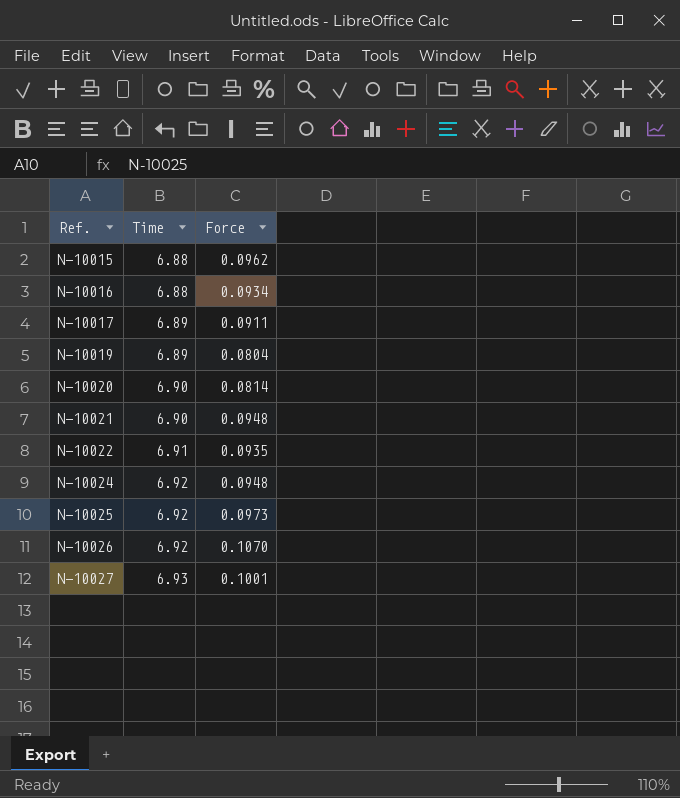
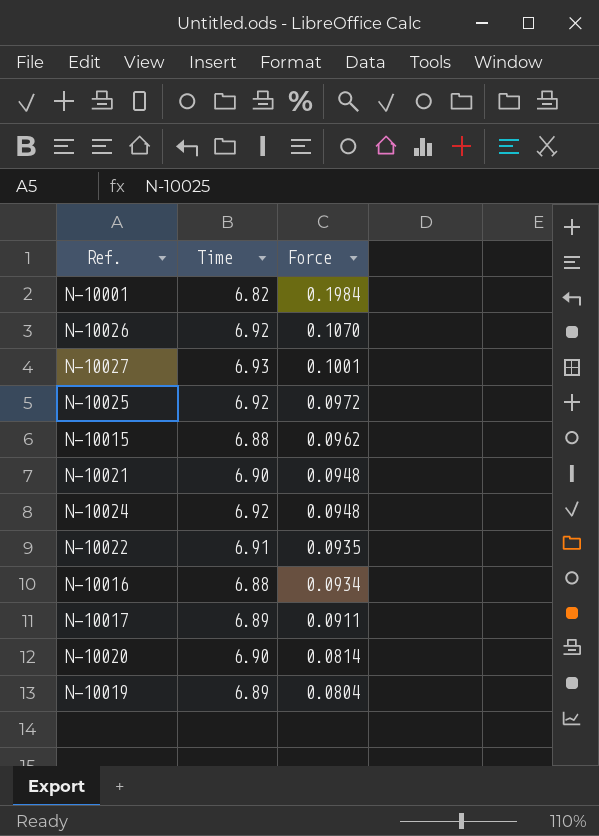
row order: Ref. ascending -> Force descending
row N-10001: none -> 6.82 | 0.1984
N-10025 | Force: 0.0973 -> 0.0972

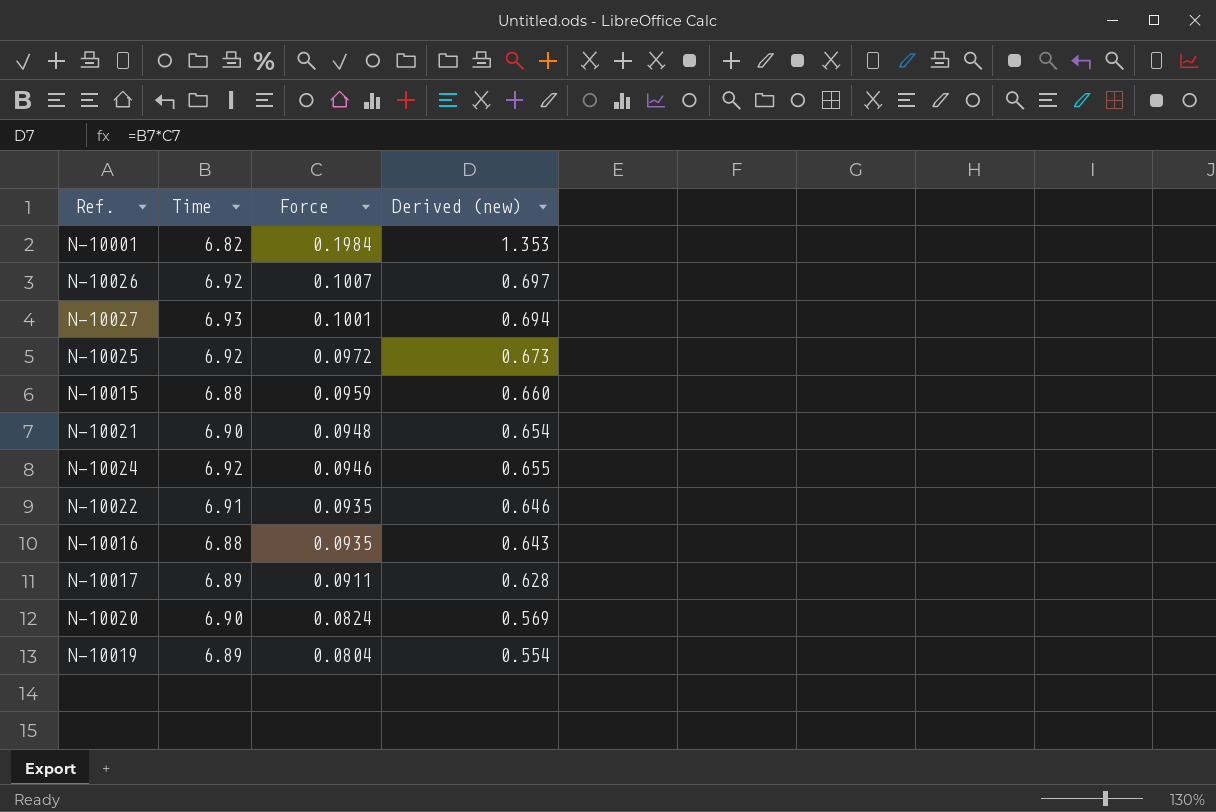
column Derived (new) | formula: none -> [Time] * [Force]
N-10026 | Force: 0.1070 -> 0.1007
N-10015 | Force: 0.0962 -> 0.0959
N-10024 | Force: 0.0948 -> 0.0946
N-10016 | Force: 0.0934 -> 0.0935
N-10020 | Force: 0.0814 -> 0.0824

